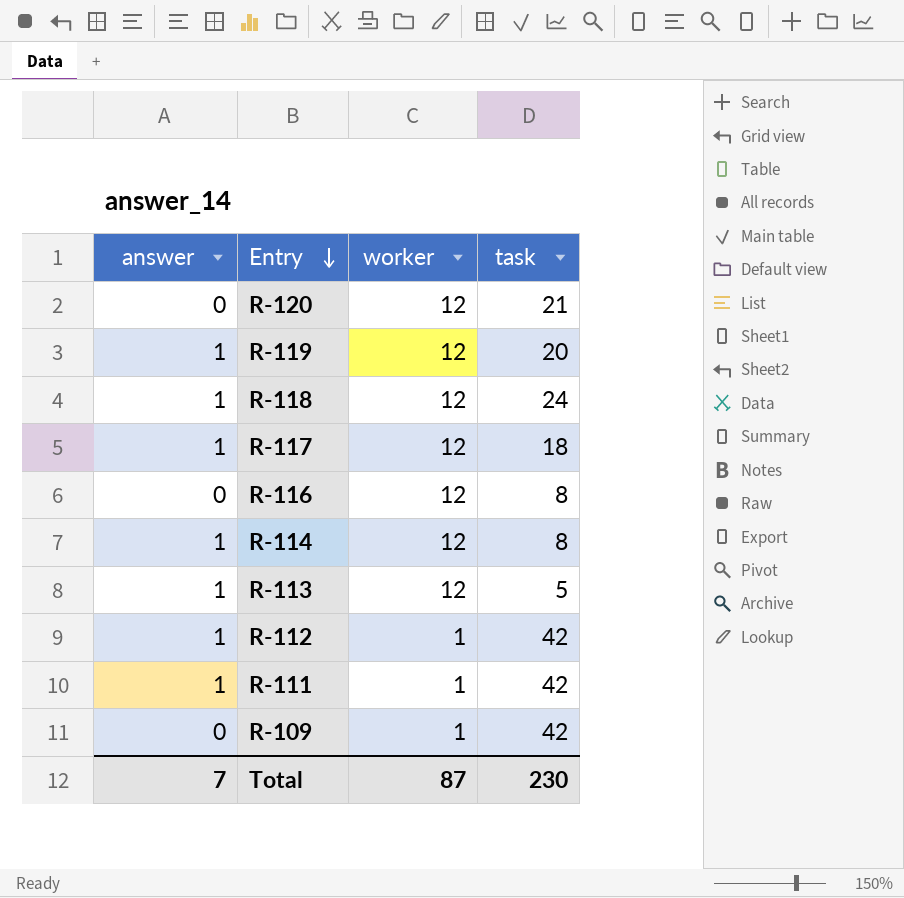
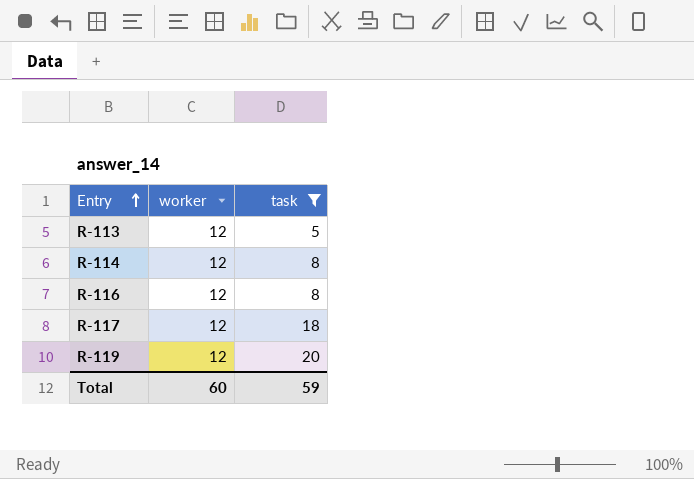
filter: none -> task <= 20
row order: Entry descending -> Entry ascending
column answer | position: 1 -> none
Total | worker: 87 -> 60
Total | task: 230 -> 59

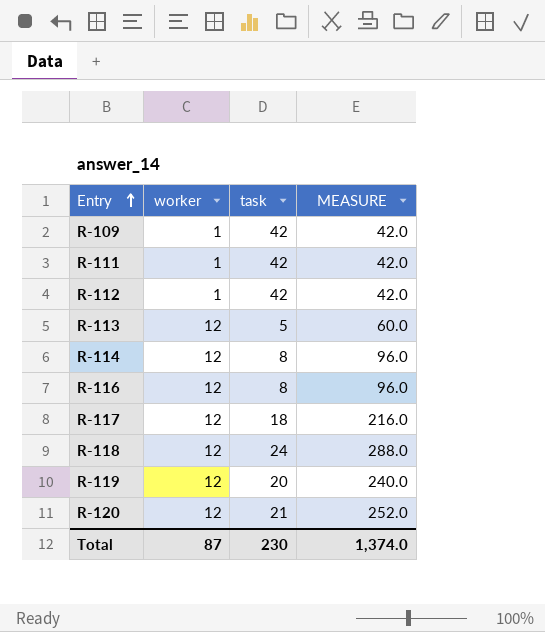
filter: task <= 20 -> none
column MEASURE | formula: none -> [worker] * [task]
Total | worker: 60 -> 87
Total | task: 59 -> 230

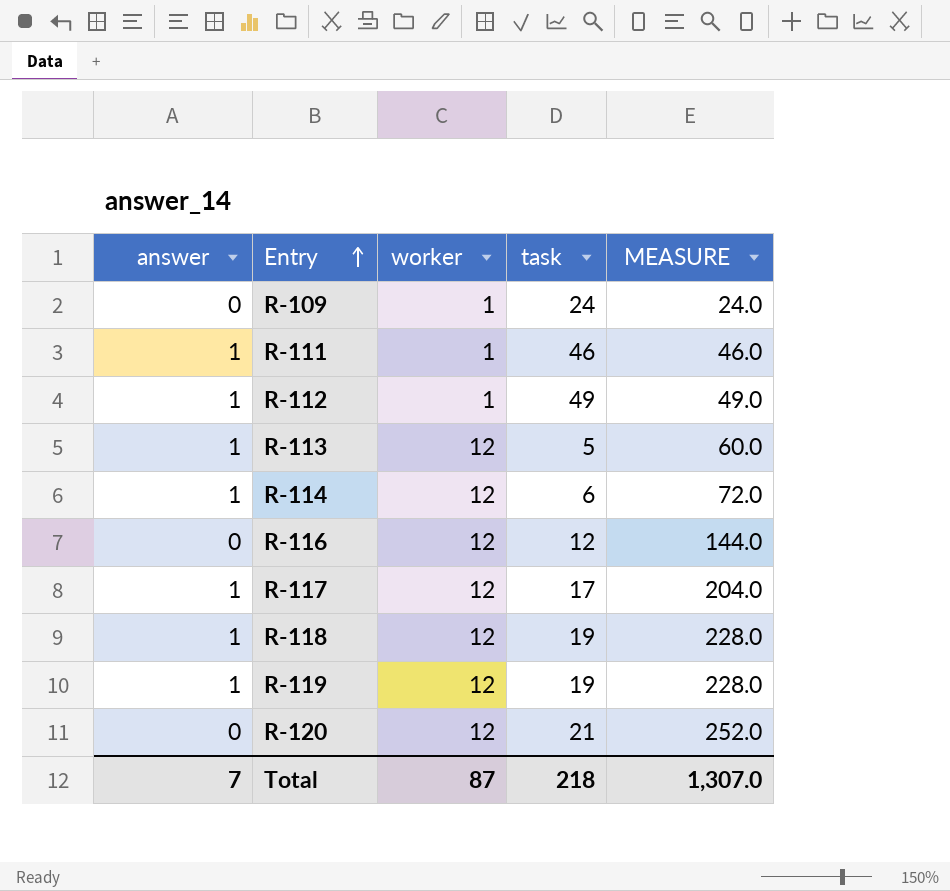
column answer | position: none -> 1
R-109 | task: 42 -> 24
R-109 | MEASURE: 42.0 -> 24.0
R-111 | task: 42 -> 46
R-111 | MEASURE: 42.0 -> 46.0
R-112 | task: 42 -> 49
R-112 | MEASURE: 42.0 -> 49.0
R-114 | task: 8 -> 6
R-114 | MEASURE: 96.0 -> 72.0
R-116 | task: 8 -> 12
R-116 | MEASURE: 96.0 -> 144.0
R-117 | task: 18 -> 17
R-117 | MEASURE: 216.0 -> 204.0
R-118 | task: 24 -> 19
R-118 | MEASURE: 288.0 -> 228.0
R-119 | task: 20 -> 19
R-119 | MEASURE: 240.0 -> 228.0
Total | task: 230 -> 218
Total | MEASURE: 1,374.0 -> 1,307.0

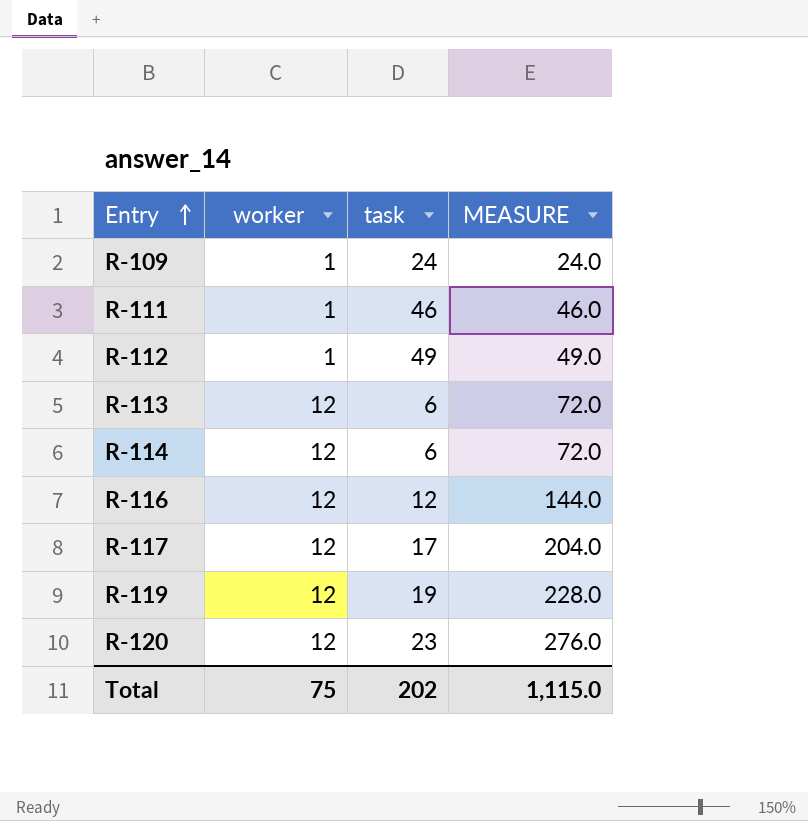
column answer | position: 1 -> none
row R-118: 1 | 12 | 19 | 228.0 -> none
R-113 | task: 5 -> 6
R-113 | MEASURE: 60.0 -> 72.0
R-120 | task: 21 -> 23
R-120 | MEASURE: 252.0 -> 276.0
Total | worker: 87 -> 75
Total | task: 218 -> 202
Total | MEASURE: 1,307.0 -> 1,115.0

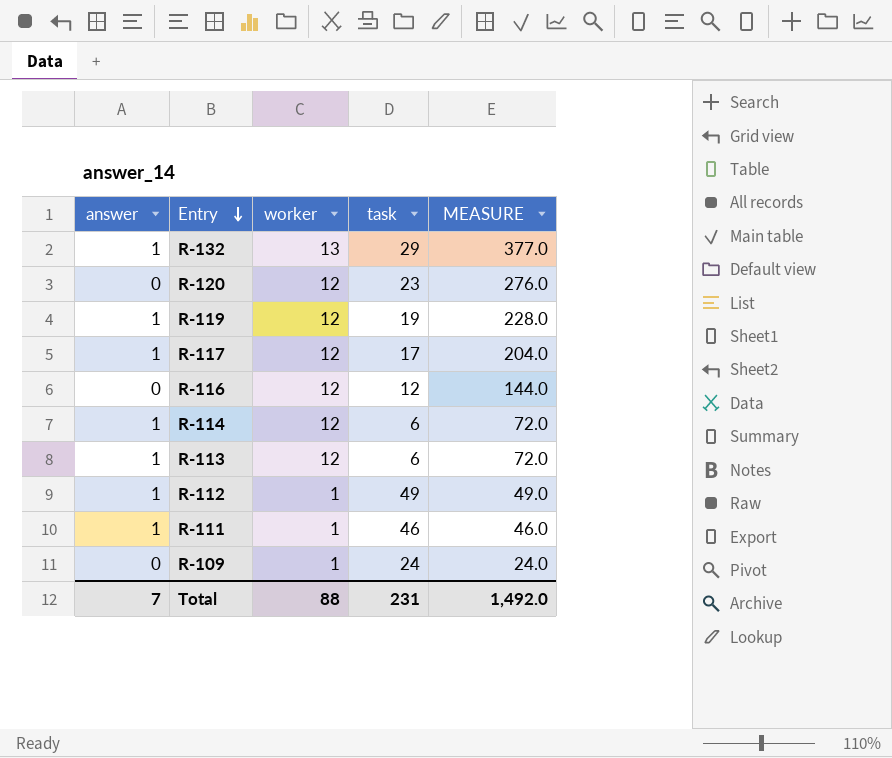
row order: Entry ascending -> Entry descending
column answer | position: none -> 1
row R-132: none -> 1 | 13 | 29 | 377.0
Total | worker: 75 -> 88
Total | task: 202 -> 231
Total | MEASURE: 1,115.0 -> 1,492.0

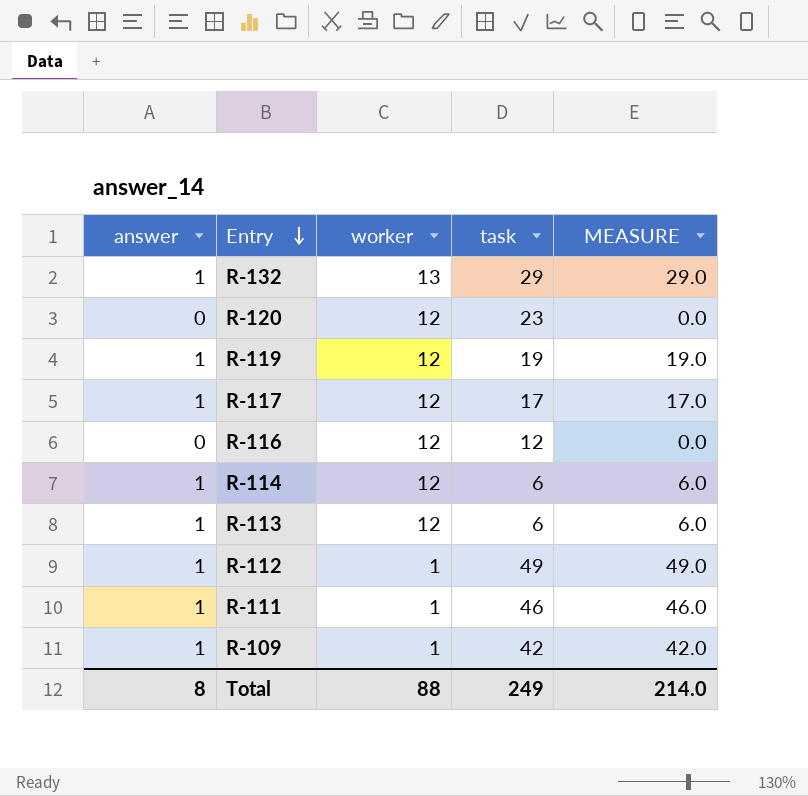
column MEASURE | formula: [worker] * [task] -> [answer] * [task]
R-109 | answer: 0 -> 1
R-109 | task: 24 -> 42
Total | answer: 7 -> 8
Total | task: 231 -> 249
Total | MEASURE: 1,492.0 -> 214.0

